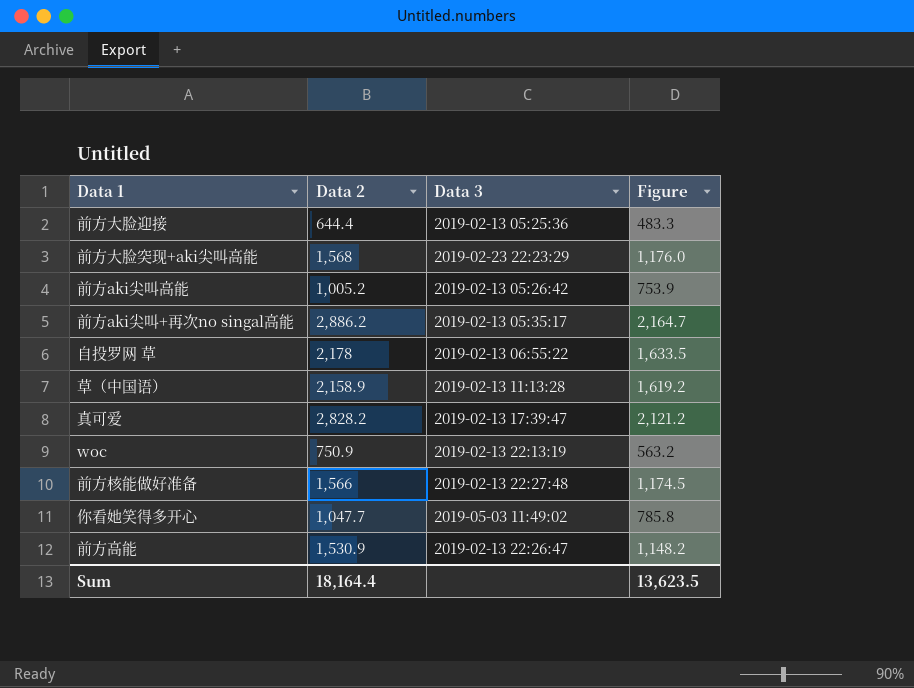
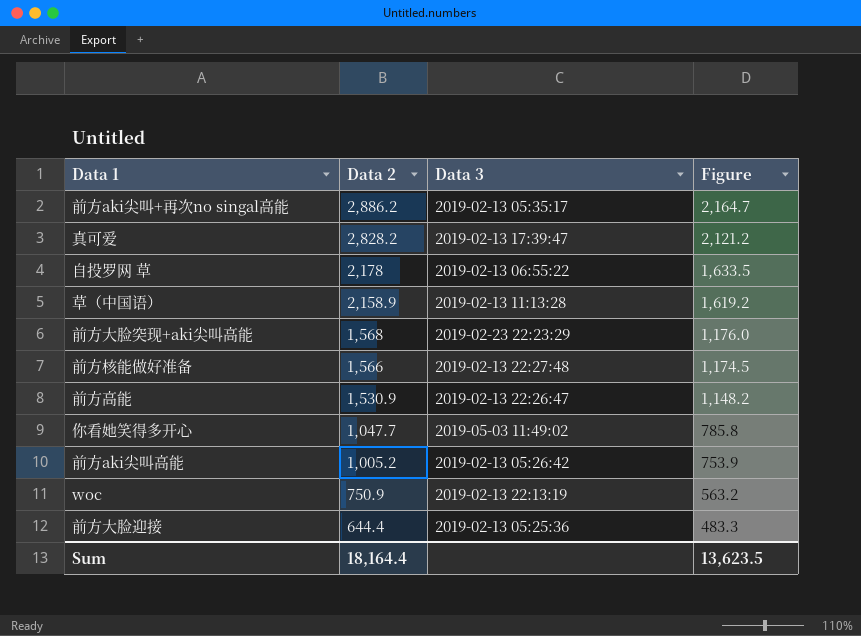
row order: none -> Data 2 descending

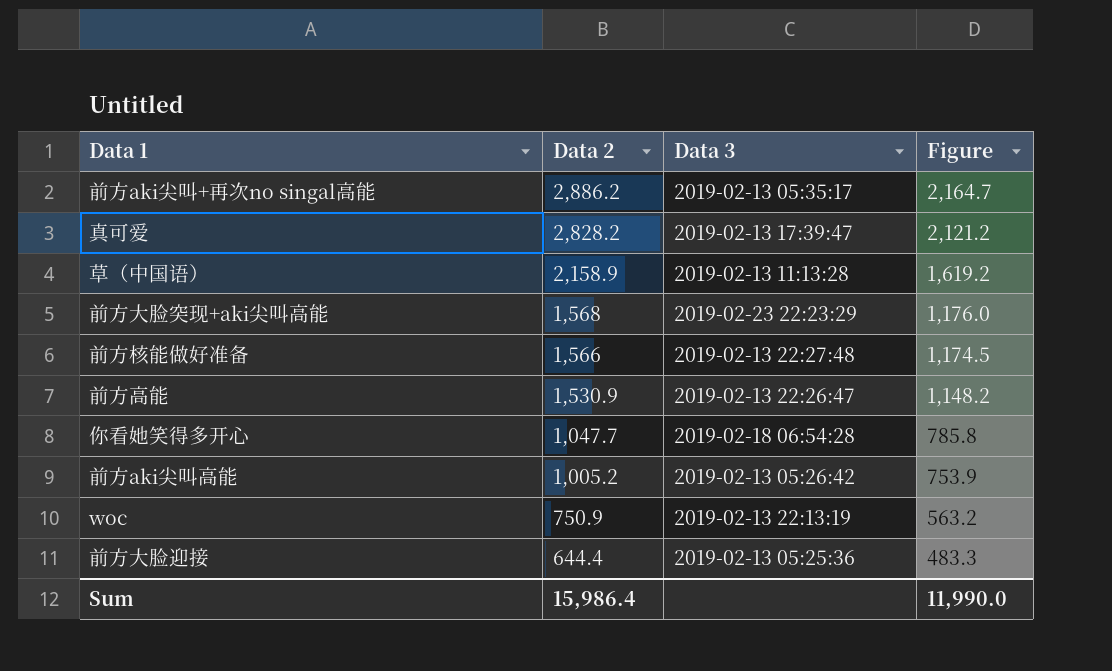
row 自投罗网 草: 2,178 | 2019-02-13 06:55:22 | 1,633.5 -> none
你看她笑得多开心 | Data 3: 2019-05-03 11:49:02 -> 2019-02-18 06:54:28
Sum | Data 2: 18,164.4 -> 15,986.4
Sum | Figure: 13,623.5 -> 11,990.0

